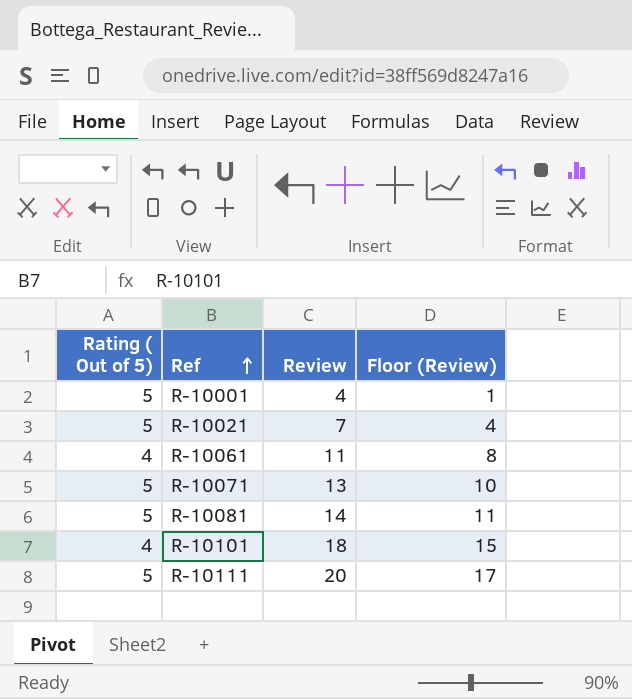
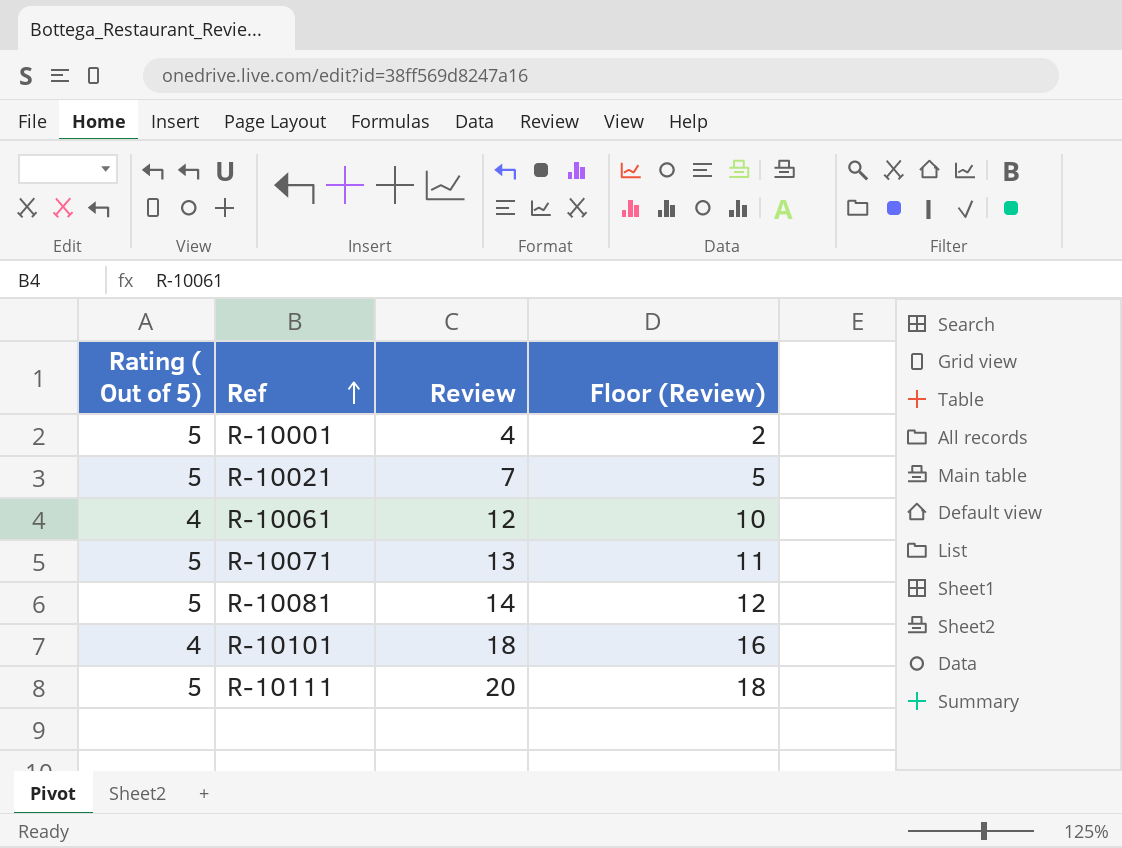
column Floor (Review) | formula: [Review] - 3 -> [Review] - 2
R-10061 | Review: 11 -> 12

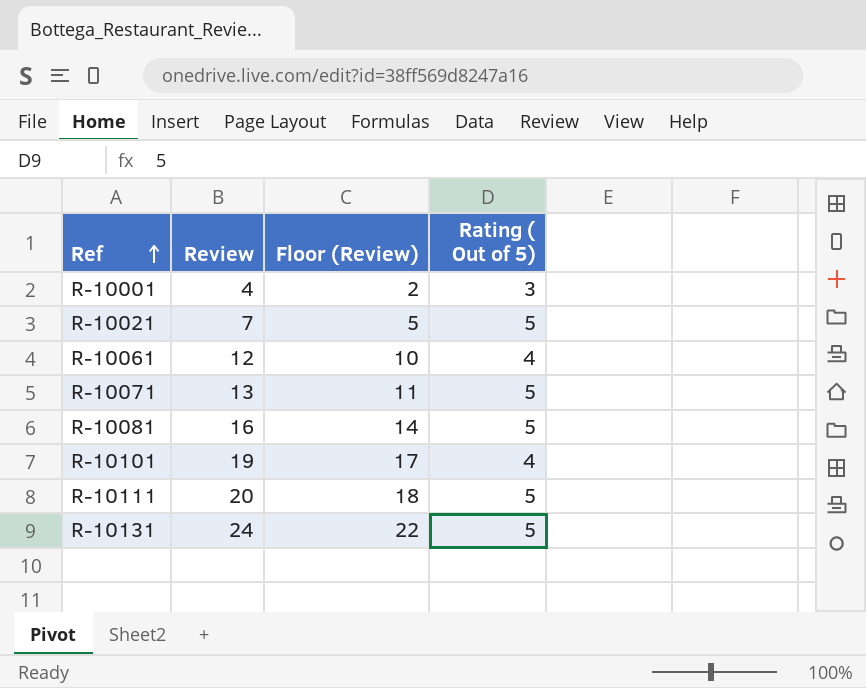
column Rating ( Out of 5) | position: 1 -> 4
R-10001 | Rating ( Out of 5): 5 -> 3
R-10081 | Review: 14 -> 16
R-10081 | Floor (Review): 12 -> 14
R-10101 | Review: 18 -> 19
R-10101 | Floor (Review): 16 -> 17
row R-10131: none -> 24 | 22 | 5

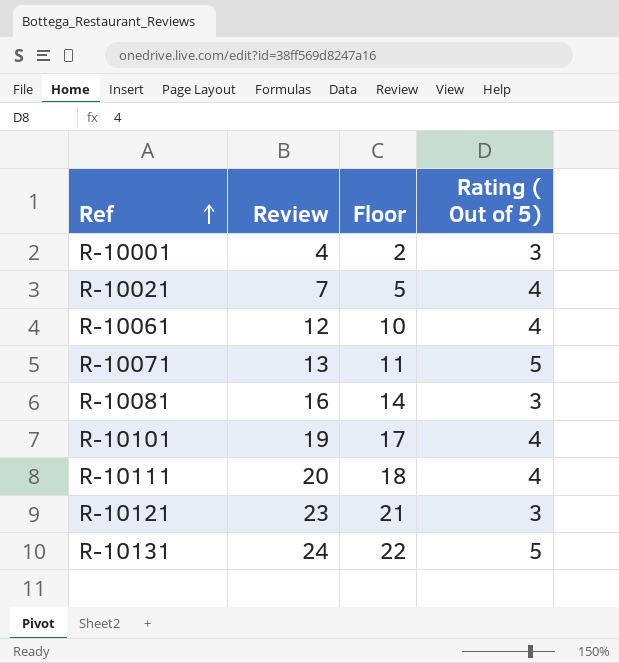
column name: Floor (Review) -> Floor
R-10021 | Rating ( Out of 5): 5 -> 4
R-10081 | Rating ( Out of 5): 5 -> 3
R-10111 | Rating ( Out of 5): 5 -> 4
row R-10121: none -> 23 | 21 | 3

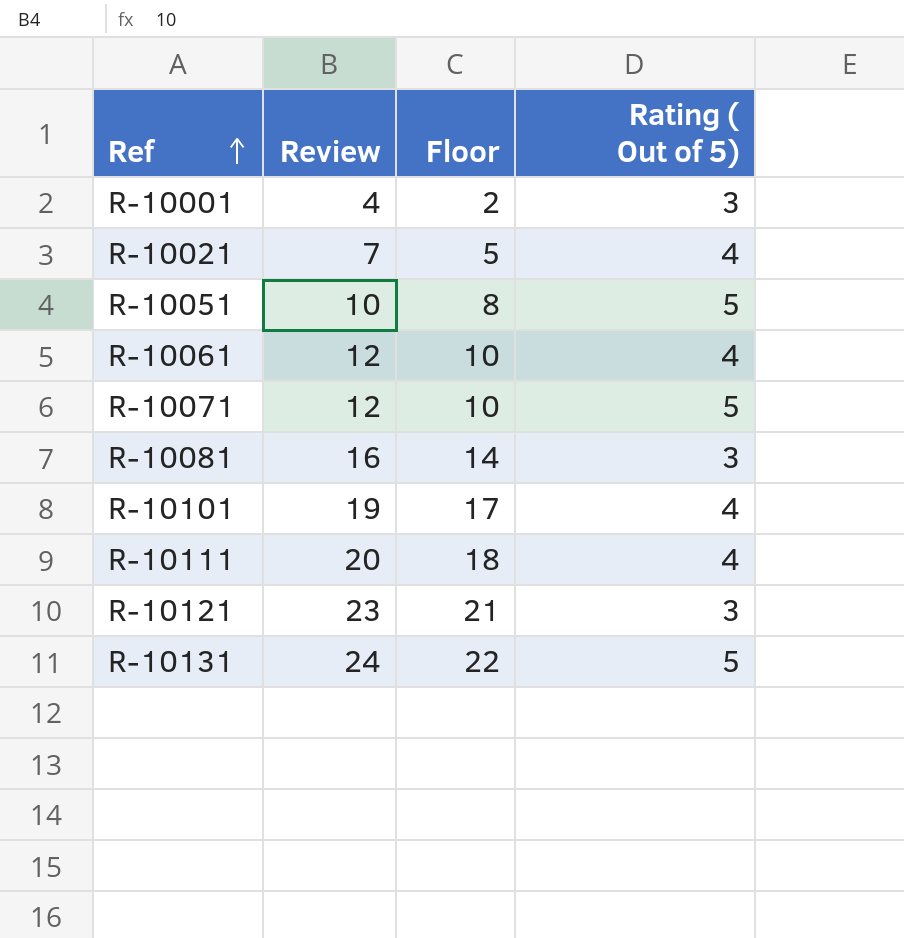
row R-10051: none -> 10 | 8 | 5
R-10071 | Review: 13 -> 12
R-10071 | Floor: 11 -> 10

